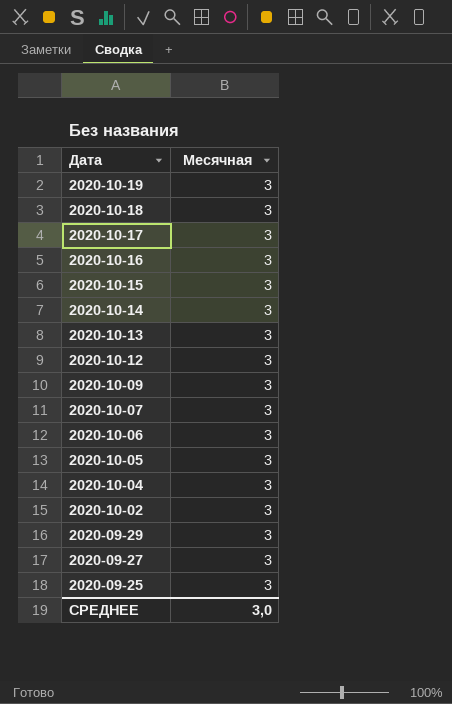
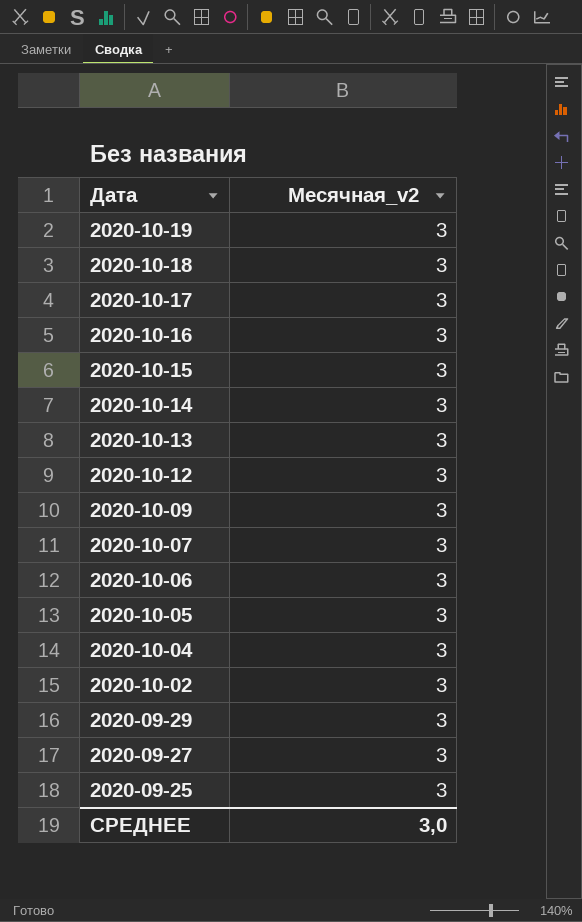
column name: Месячная -> Месячная_v2

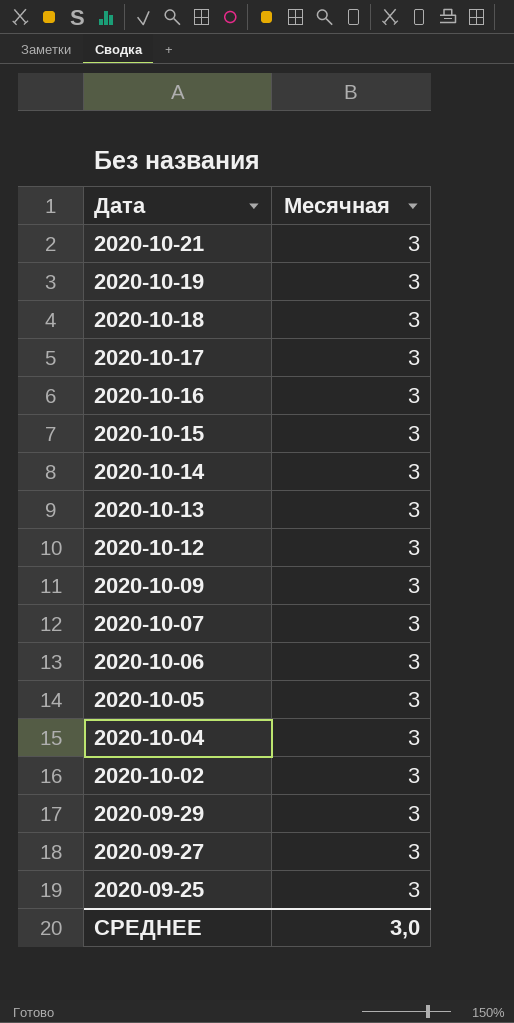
column name: Месячная_v2 -> Месячная
row 2020-10-21: none -> 3

